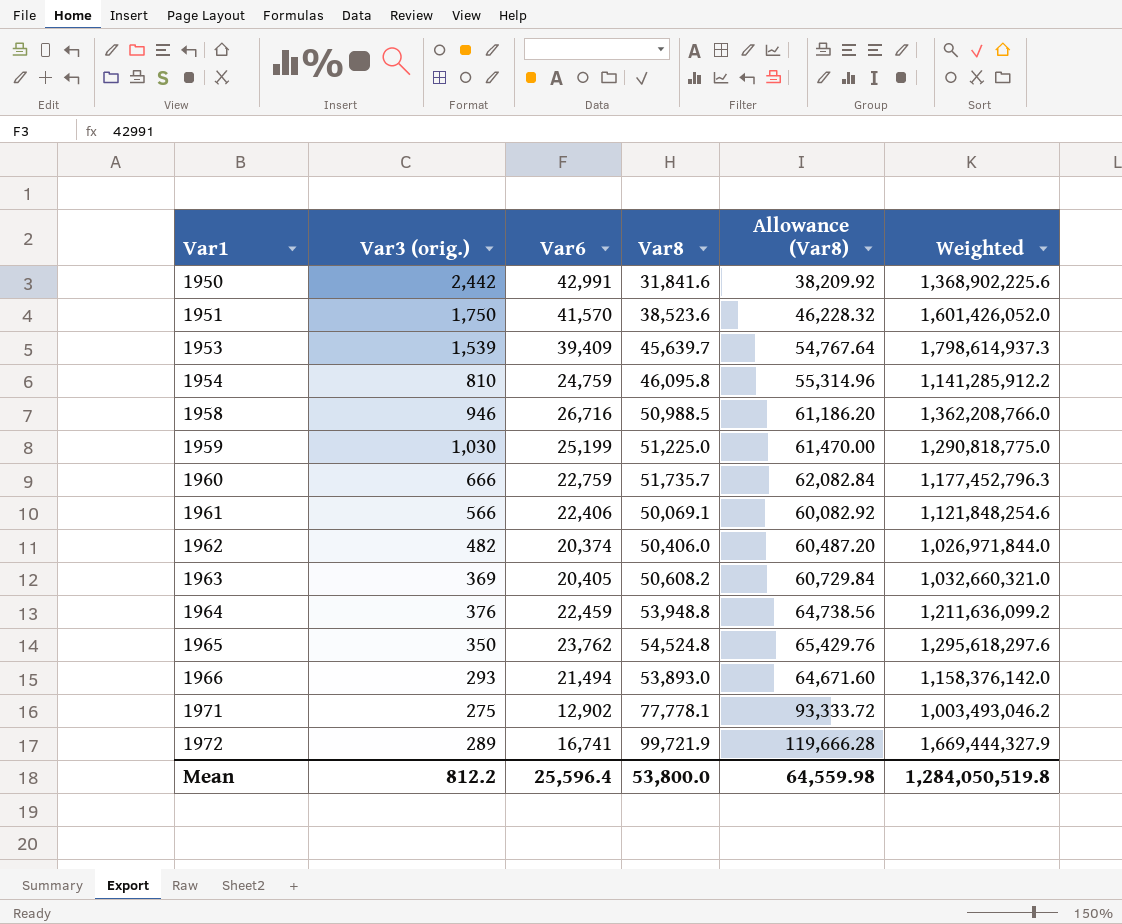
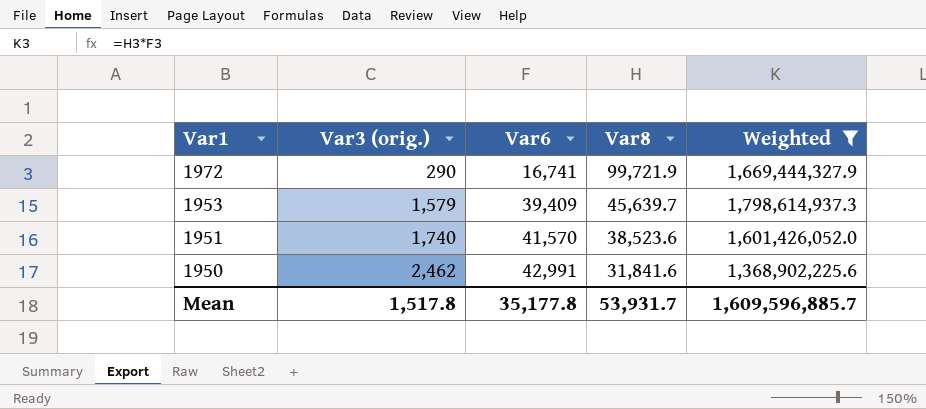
filter: none -> Weighted >= 1,368,902,225.6
row order: Var1 ascending -> Var1 descending
column Allowance (Var8) | formula: [Var8] * 1.2 -> none
1972 | Var3 (orig.): 289 -> 290
1953 | Var3 (orig.): 1,539 -> 1,579
1951 | Var3 (orig.): 1,750 -> 1,740
1950 | Var3 (orig.): 2,442 -> 2,462
Mean | Var3 (orig.): 812.2 -> 1,517.8
Mean | Var6: 25,596.4 -> 35,177.8
Mean | Var8: 53,800.0 -> 53,931.7
Mean | Weighted: 1,284,050,519.8 -> 1,609,596,885.7

